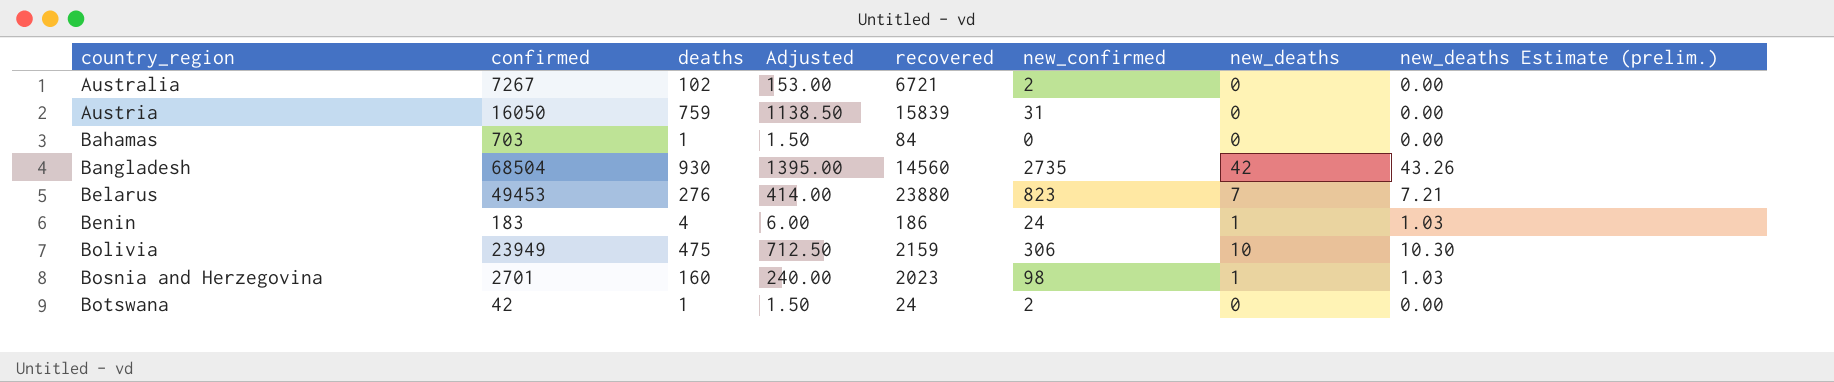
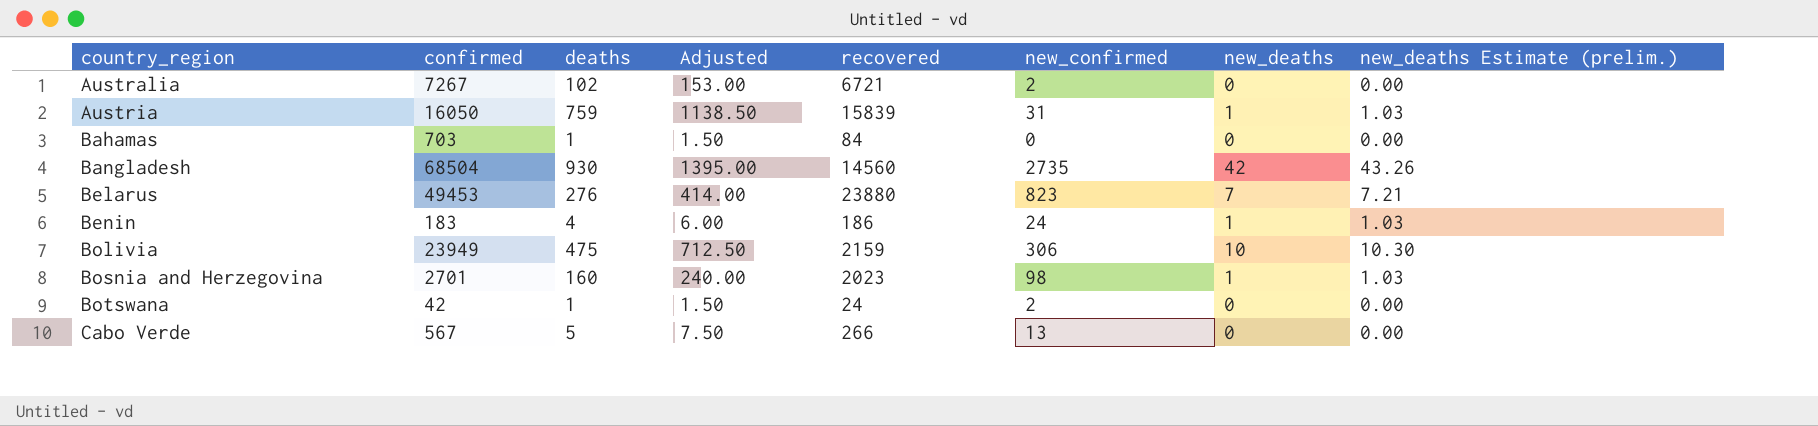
Austria | new_deaths: 0 -> 1
Austria | new_deaths Estimate (prelim.): 0.00 -> 1.03
row Cabo Verde: none -> 567 | 5 | 7.50 | 266 | 13 | 0 | 0.00

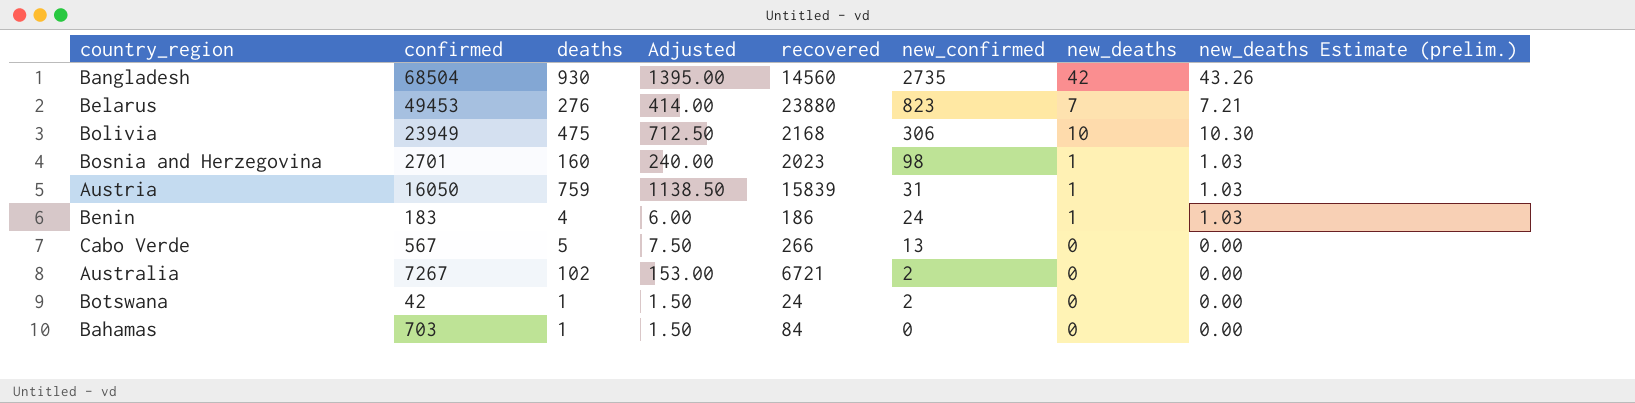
row order: country_region ascending -> new_confirmed descending
Bolivia | recovered: 2159 -> 2168

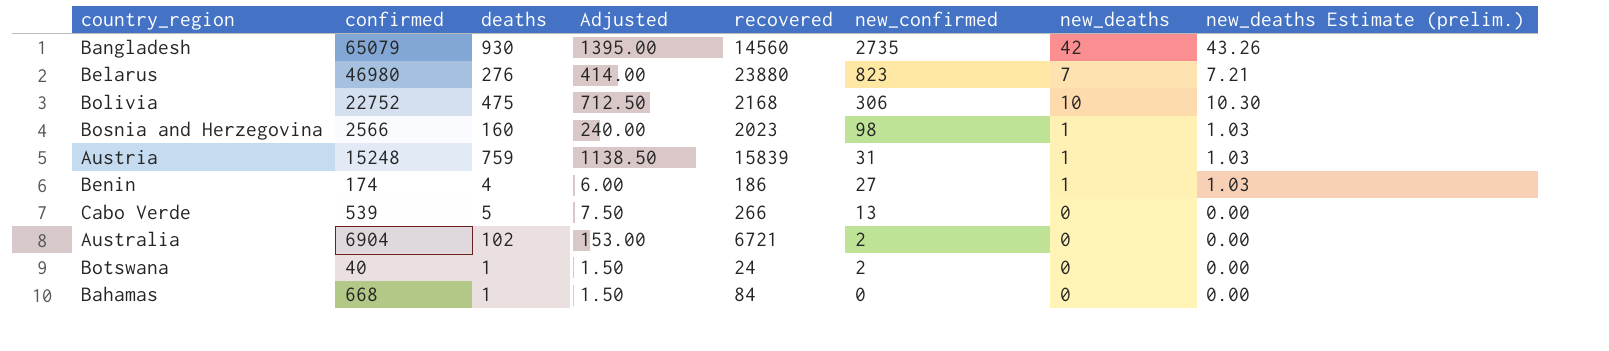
Bangladesh | confirmed: 68504 -> 65079
Belarus | confirmed: 49453 -> 46980
Bolivia | confirmed: 23949 -> 22752
Bosnia and Herzegovina | confirmed: 2701 -> 2566
Austria | confirmed: 16050 -> 15248
Benin | confirmed: 183 -> 174
Benin | new_confirmed: 24 -> 27
Cabo Verde | confirmed: 567 -> 539
Australia | confirmed: 7267 -> 6904
Botswana | confirmed: 42 -> 40
Bahamas | confirmed: 703 -> 668

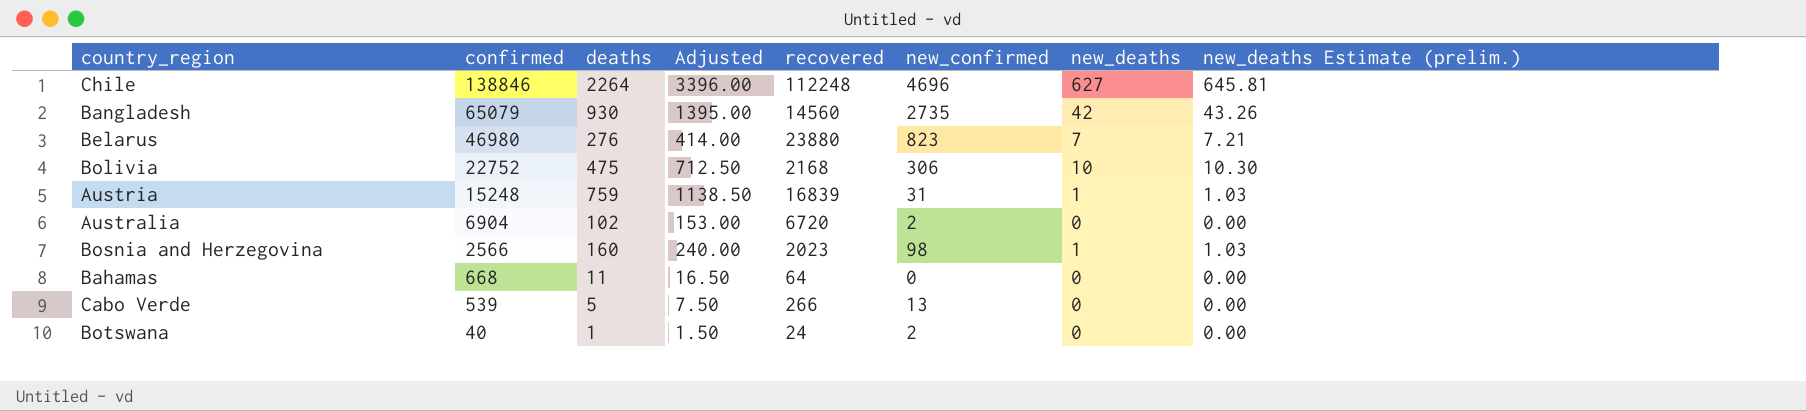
row order: new_confirmed descending -> confirmed descending
row Benin: 174 | 4 | 6.00 | 186 | 27 | 1 | 1.03 -> none
row Chile: none -> 138846 | 2264 | 3396.00 | 112248 | 4696 | 627 | 645.81
Austria | recovered: 15839 -> 16839
Australia | recovered: 6721 -> 6720
Bahamas | deaths: 1 -> 11
Bahamas | Adjusted: 1.50 -> 16.50
Bahamas | recovered: 84 -> 64

